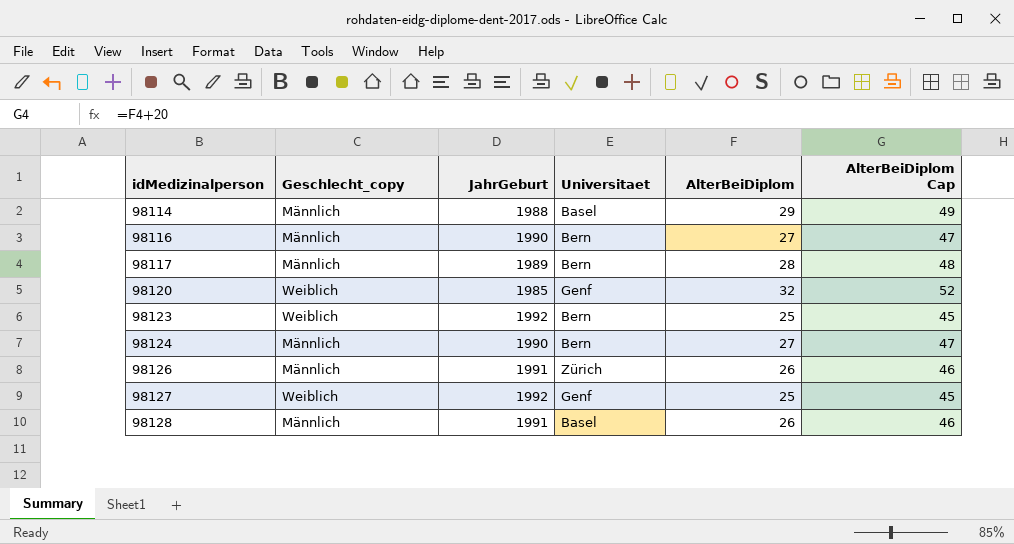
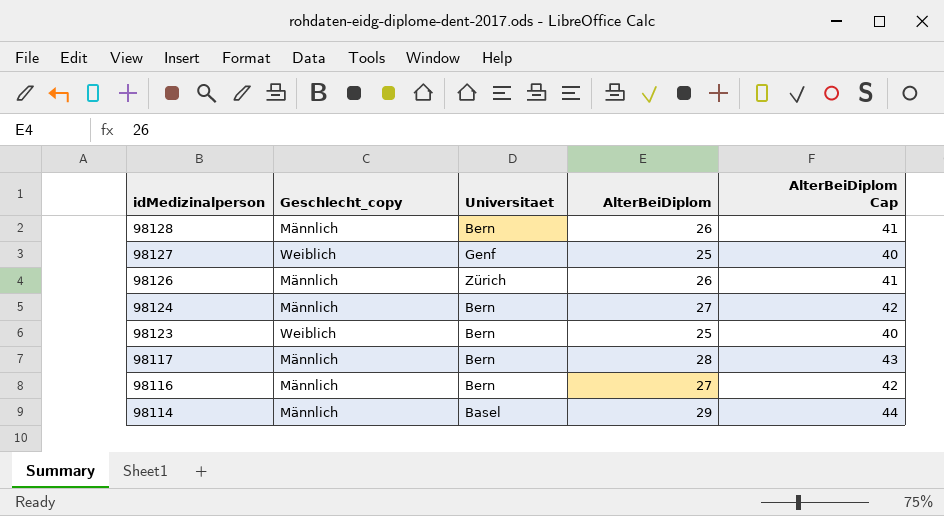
row order: idMedizinalperson ascending -> idMedizinalperson descending
column JahrGeburt | position: 3 -> none
column AlterBeiDiplom Cap | formula: [AlterBeiDiplom] + 20 -> [AlterBeiDiplom] + 15
row 98120: Weiblich | 1985 | Genf | 32 | 52 -> none
98128 | Universitaet: Basel -> Bern

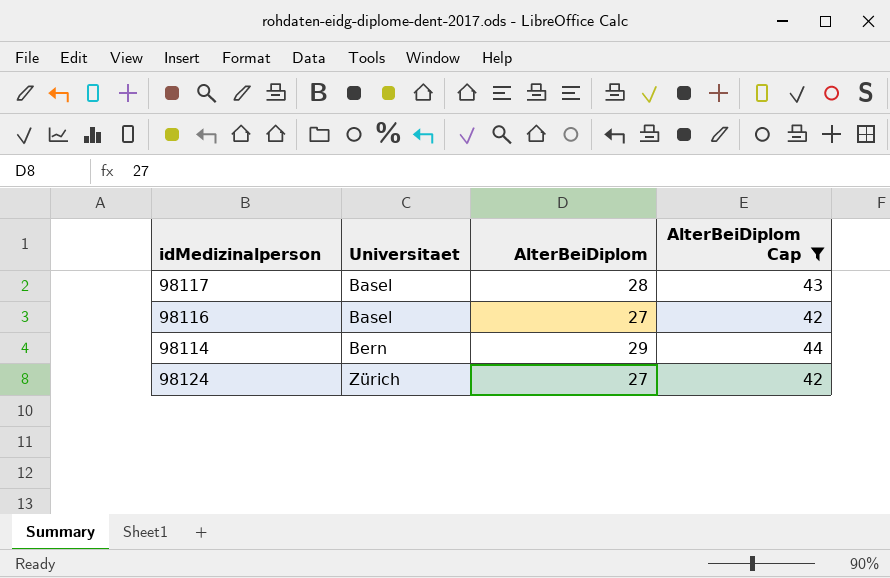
filter: none -> AlterBeiDiplom Cap >= 42
row order: idMedizinalperson descending -> Universitaet ascending
column Geschlecht_copy | position: 2 -> none
98117 | Universitaet: Bern -> Basel
98116 | Universitaet: Bern -> Basel
98114 | Universitaet: Basel -> Bern
98124 | Universitaet: Bern -> Zürich

